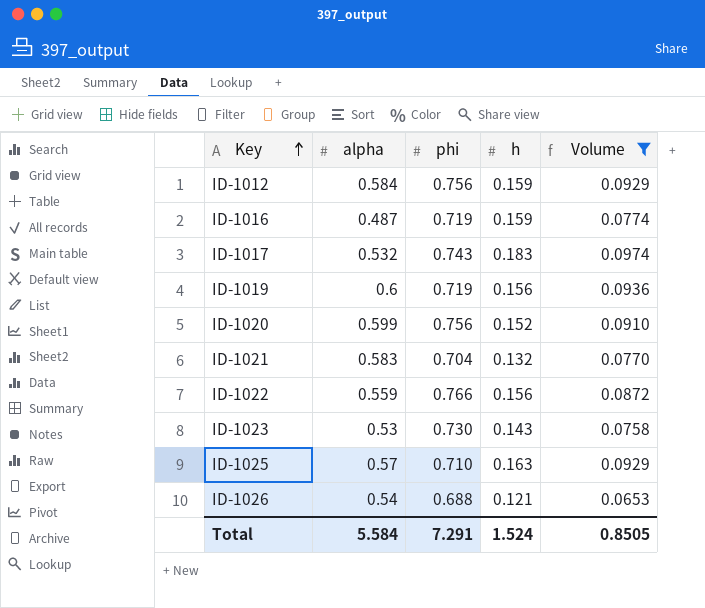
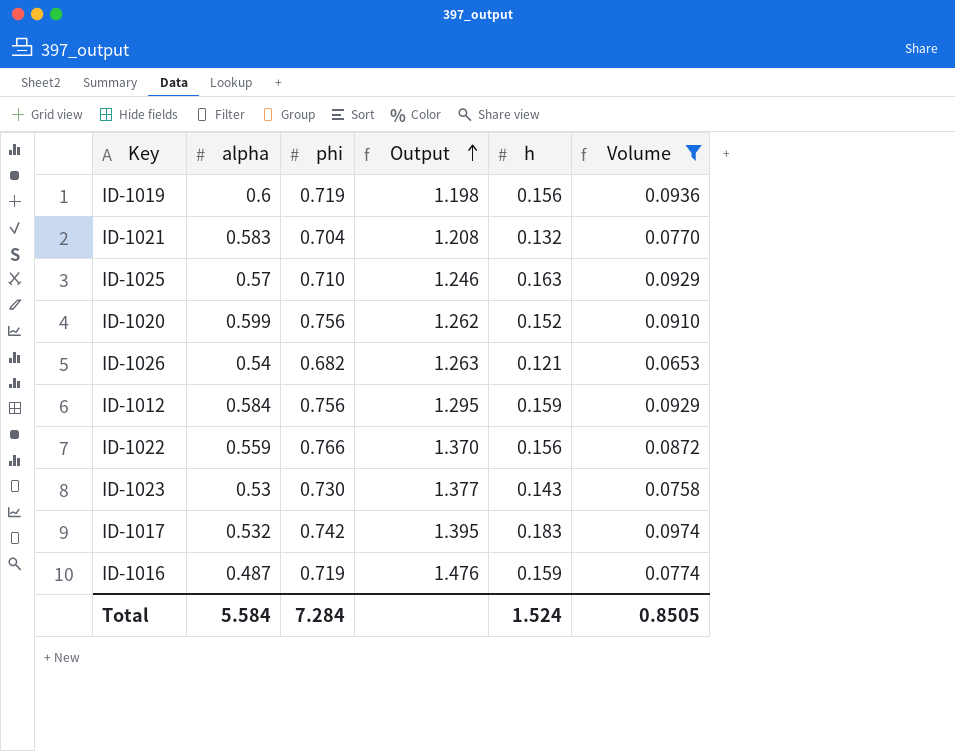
row order: Key ascending -> Output ascending
column Output | formula: none -> [phi] / [alpha]
ID-1026 | phi: 0.688 -> 0.682
ID-1017 | phi: 0.743 -> 0.742
Total | phi: 7.291 -> 7.284

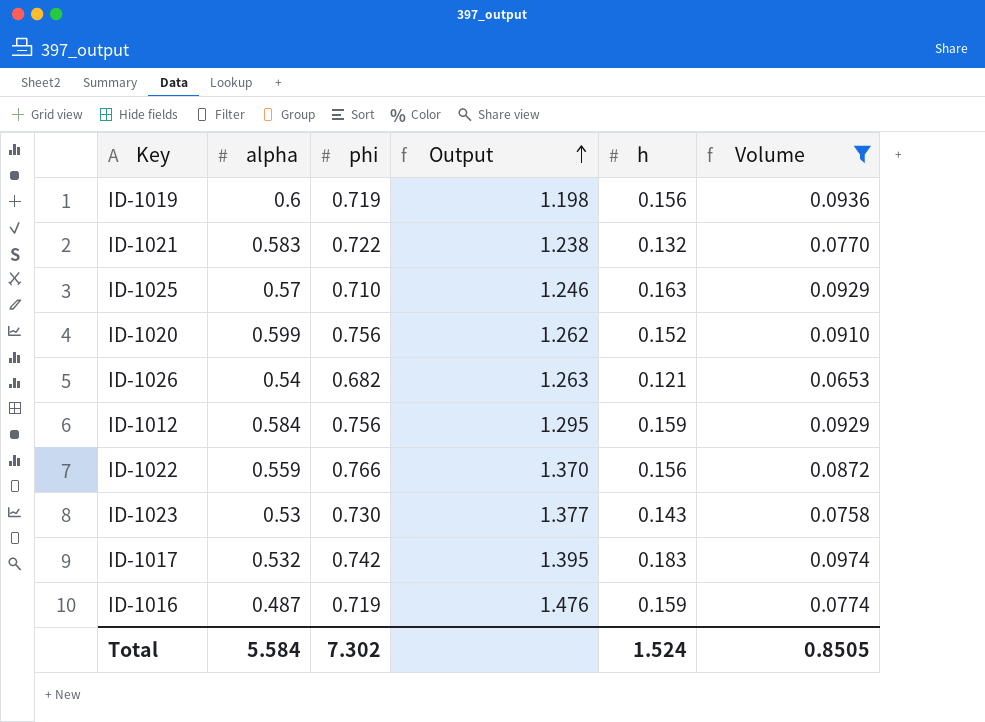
ID-1021 | phi: 0.704 -> 0.722
ID-1021 | Output: 1.208 -> 1.238
Total | phi: 7.284 -> 7.302

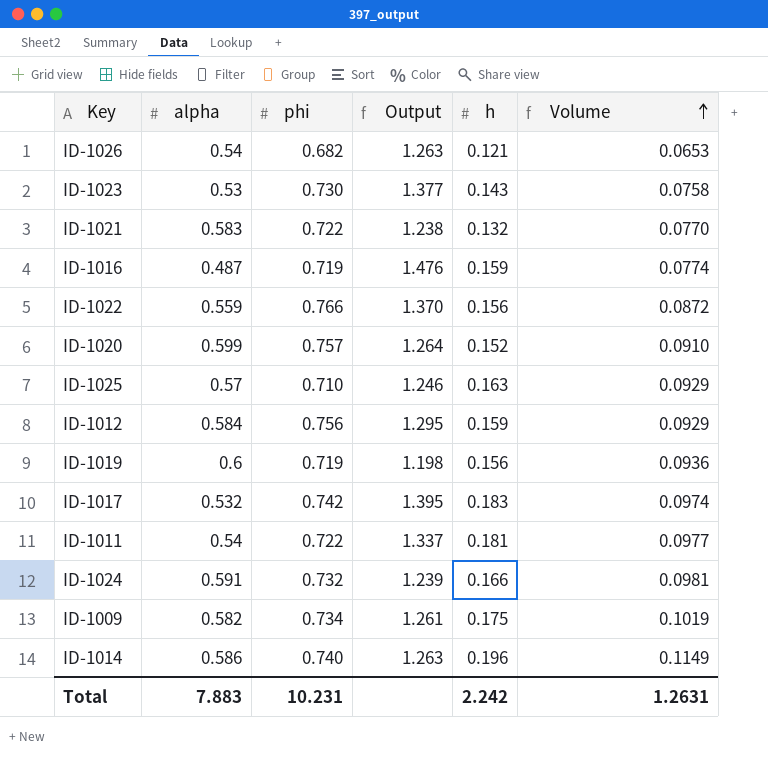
filter: Volume <= 0.0974 -> none
row order: Output ascending -> Volume ascending
ID-1020 | phi: 0.756 -> 0.757
ID-1020 | Output: 1.262 -> 1.264
Total | alpha: 5.584 -> 7.883
Total | phi: 7.302 -> 10.231
Total | h: 1.524 -> 2.242
Total | Volume: 0.8505 -> 1.2631

